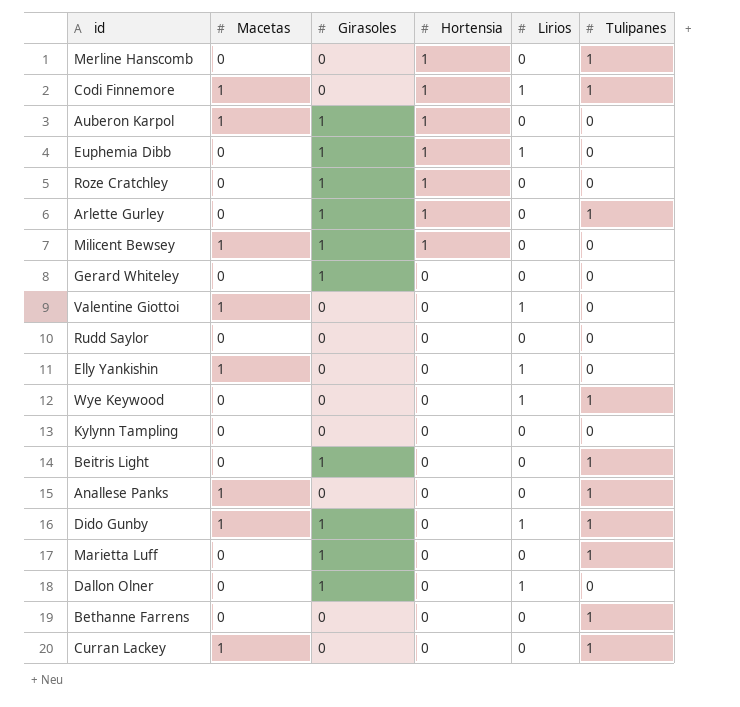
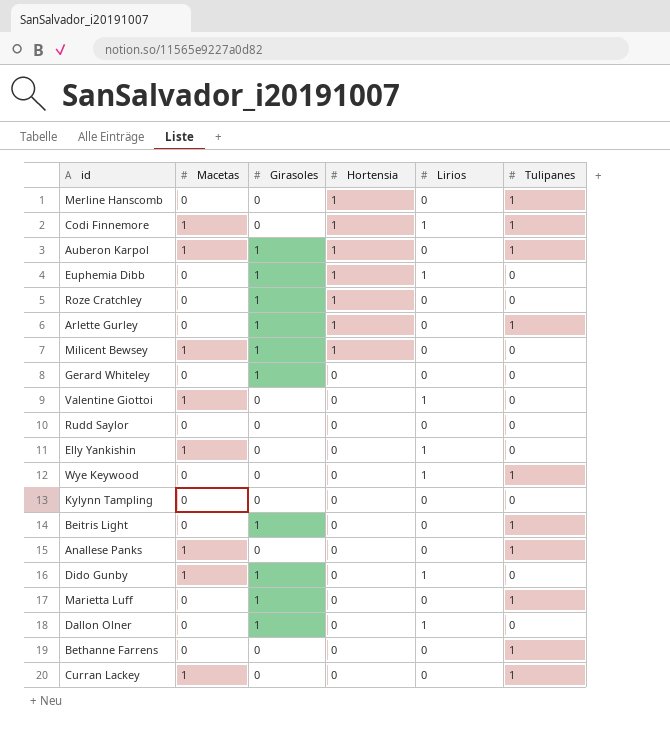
Auberon Karpol | Tulipanes: 0 -> 1
Dido Gunby | Tulipanes: 1 -> 0

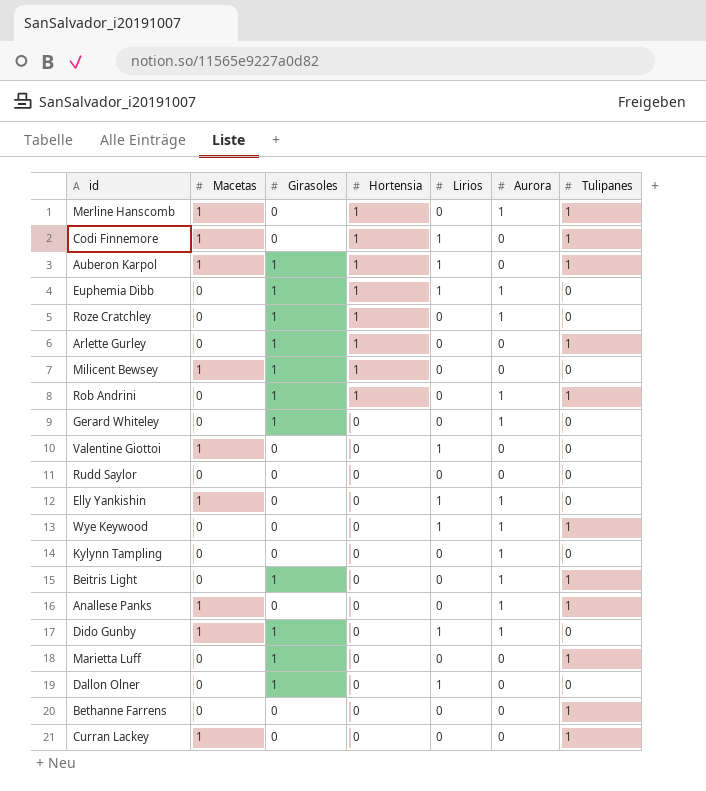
column Aurora | position: none -> 6
Merline Hanscomb | Macetas: 0 -> 1
Auberon Karpol | Lirios: 0 -> 1
row Rob Andrini: none -> 0 | 1 | 1 | 0 | 1 | 1

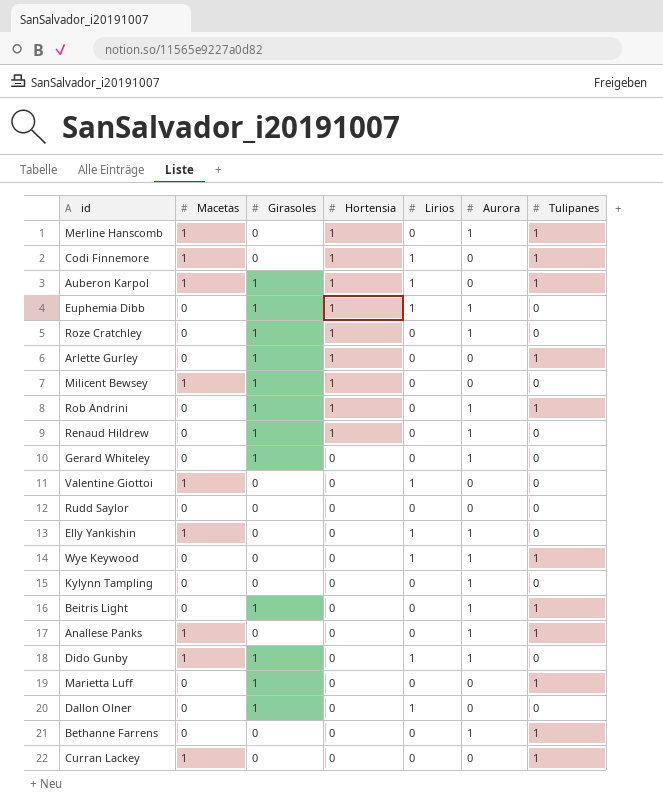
row Renaud Hildrew: none -> 0 | 1 | 1 | 0 | 1 | 0
Bethanne Farrens | Aurora: 0 -> 1

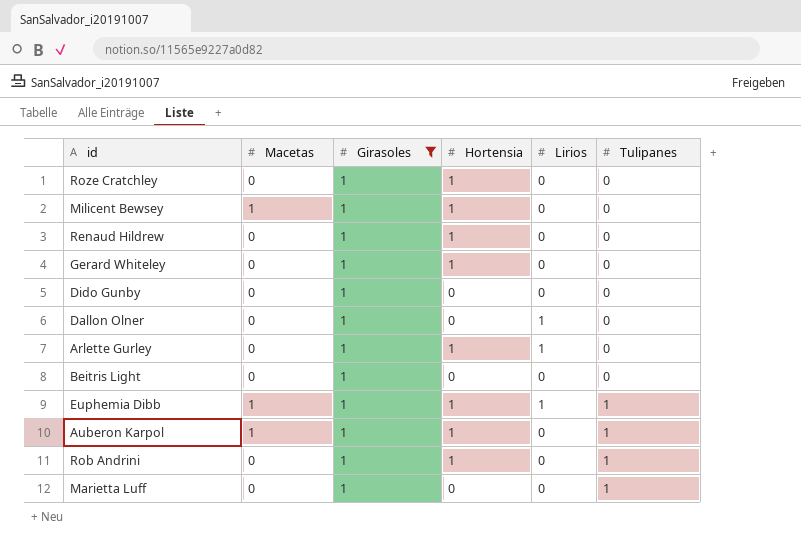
filter: none -> Girasoles = 1
row order: Hortensia descending -> Tulipanes ascending
column Aurora | position: 6 -> none
Gerard Whiteley | Hortensia: 0 -> 1
Dido Gunby | Macetas: 1 -> 0
Dido Gunby | Lirios: 1 -> 0
Arlette Gurley | Lirios: 0 -> 1
Arlette Gurley | Tulipanes: 1 -> 0
Beitris Light | Tulipanes: 1 -> 0
Euphemia Dibb | Macetas: 0 -> 1
Euphemia Dibb | Tulipanes: 0 -> 1
Auberon Karpol | Lirios: 1 -> 0

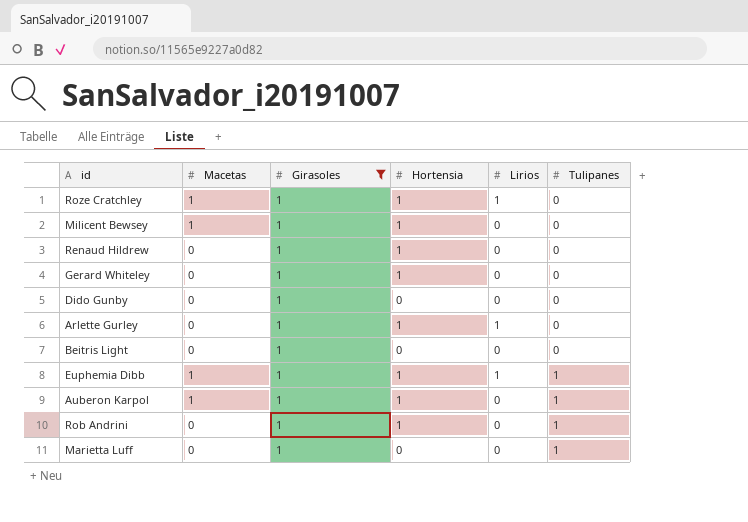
row Dallon Olner: 0 | 1 | 0 | 1 | 0 -> none
Roze Cratchley | Macetas: 0 -> 1
Roze Cratchley | Lirios: 0 -> 1

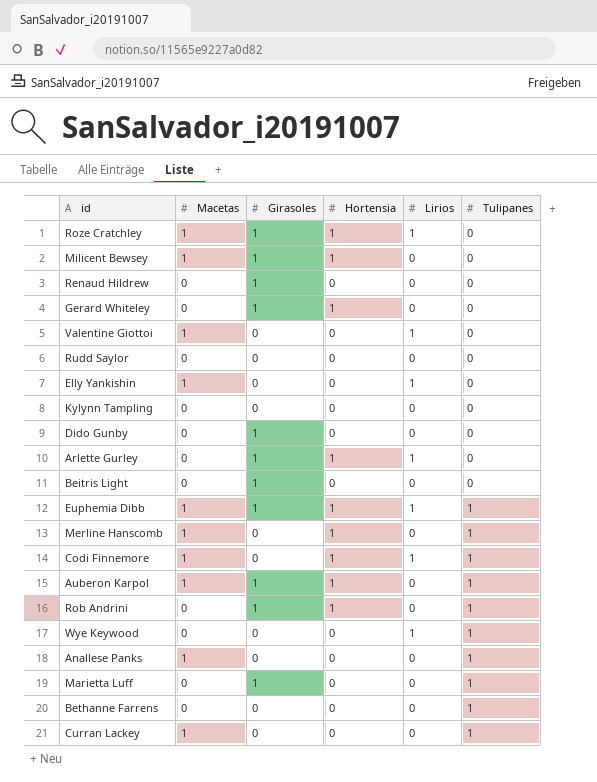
filter: Girasoles = 1 -> none
Renaud Hildrew | Hortensia: 1 -> 0

